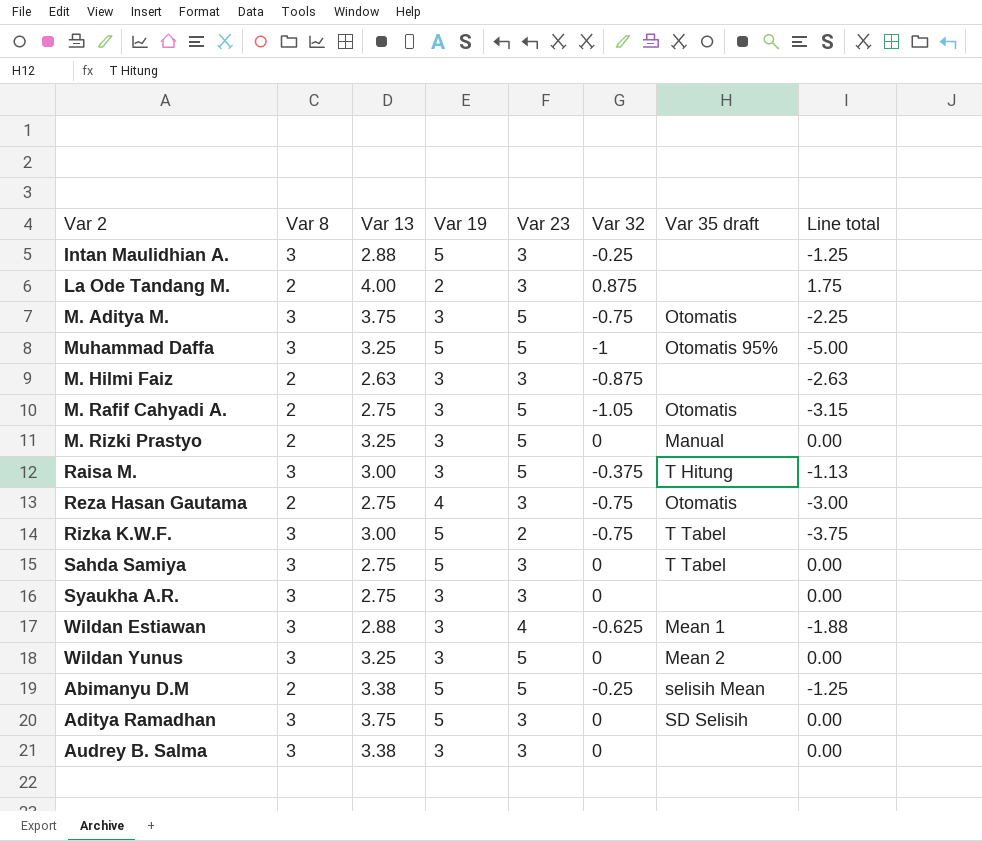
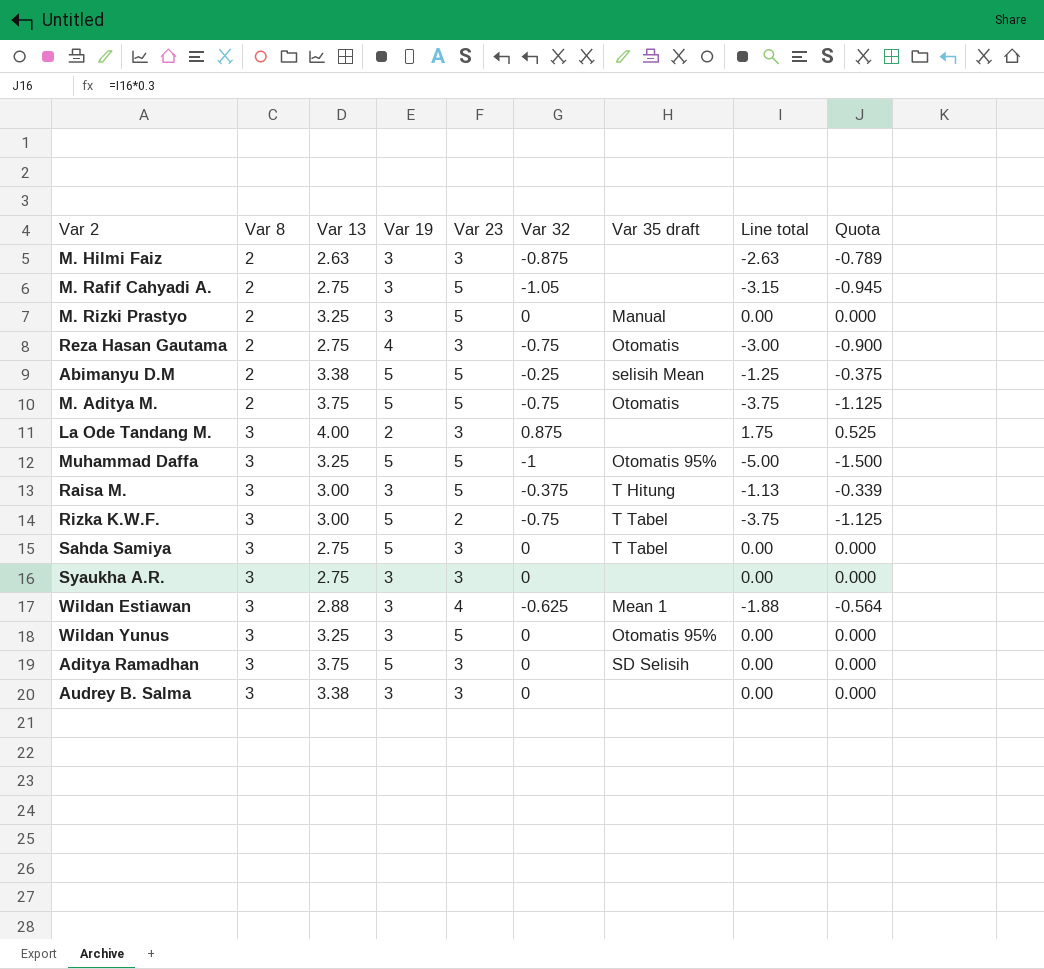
row order: none -> Var 8 ascending
column Quota | formula: none -> [Line total] * 0.3
row Intan Maulidhian A.: 3 | 2.88 | 5 | 3 | -0.25 | none | -1.25 -> none
M. Rafif Cahyadi A. | Var 35 draft: Otomatis -> none
M. Aditya M. | Var 8: 3 -> 2
M. Aditya M. | Var 19: 3 -> 5
M. Aditya M. | Line total: -2.25 -> -3.75
La Ode Tandang M. | Var 8: 2 -> 3
Wildan Yunus | Var 35 draft: Mean 2 -> Otomatis 95%

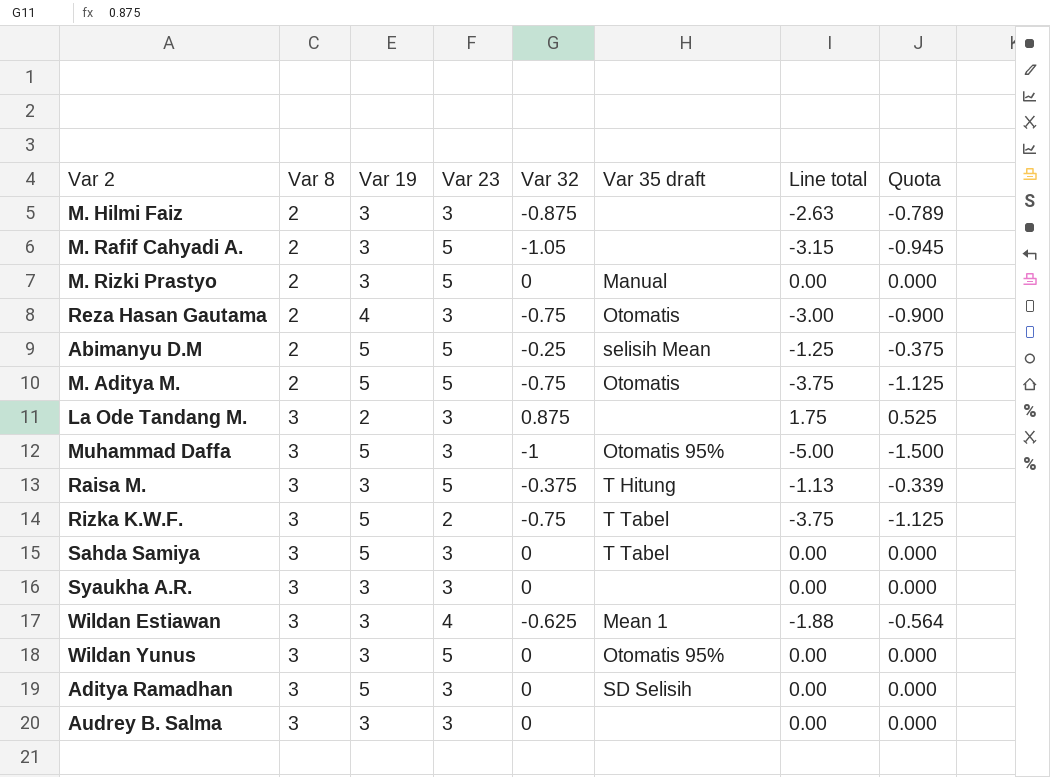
column Var 13 | position: 3 -> none
Muhammad Daffa | Var 23: 5 -> 3

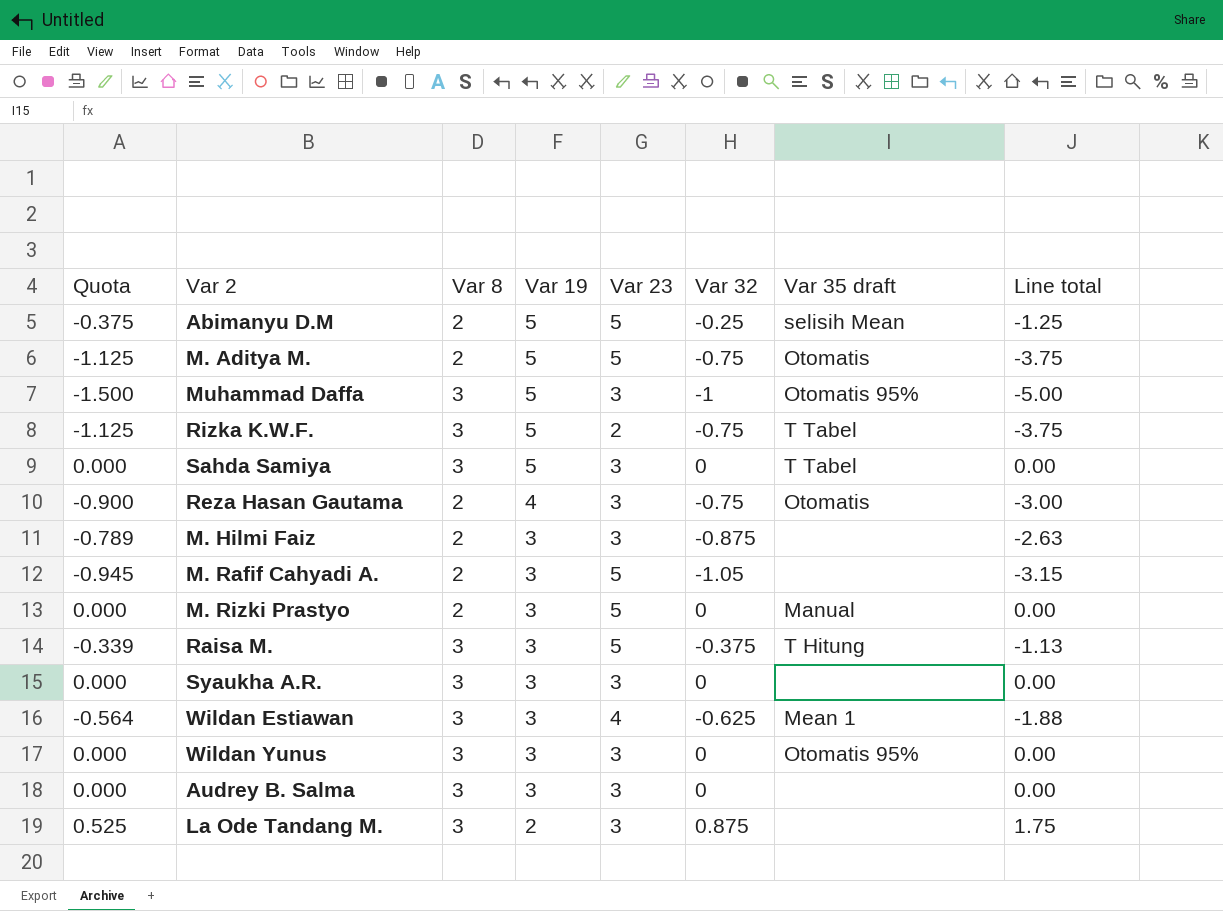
row order: Var 8 ascending -> Var 19 descending
column Quota | position: 8 -> 1
row Aditya Ramadhan: 3 | 5 | 3 | 0 | SD Selisih | 0.00 | 0.000 -> none
Wildan Yunus | Var 23: 5 -> 3

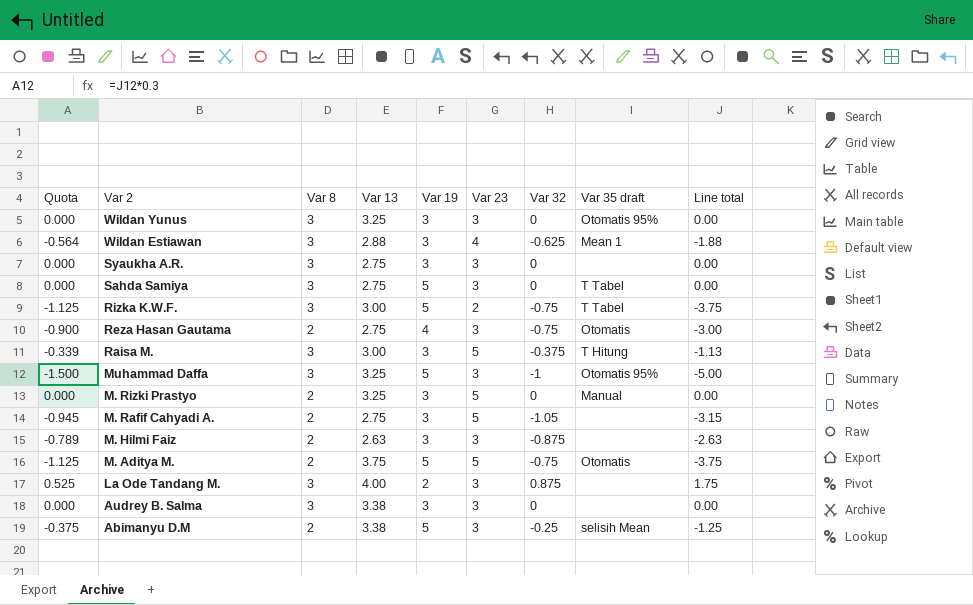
row order: Var 19 descending -> Var 2 descending
column Var 13 | position: none -> 4
Abimanyu D.M | Var 23: 5 -> 3

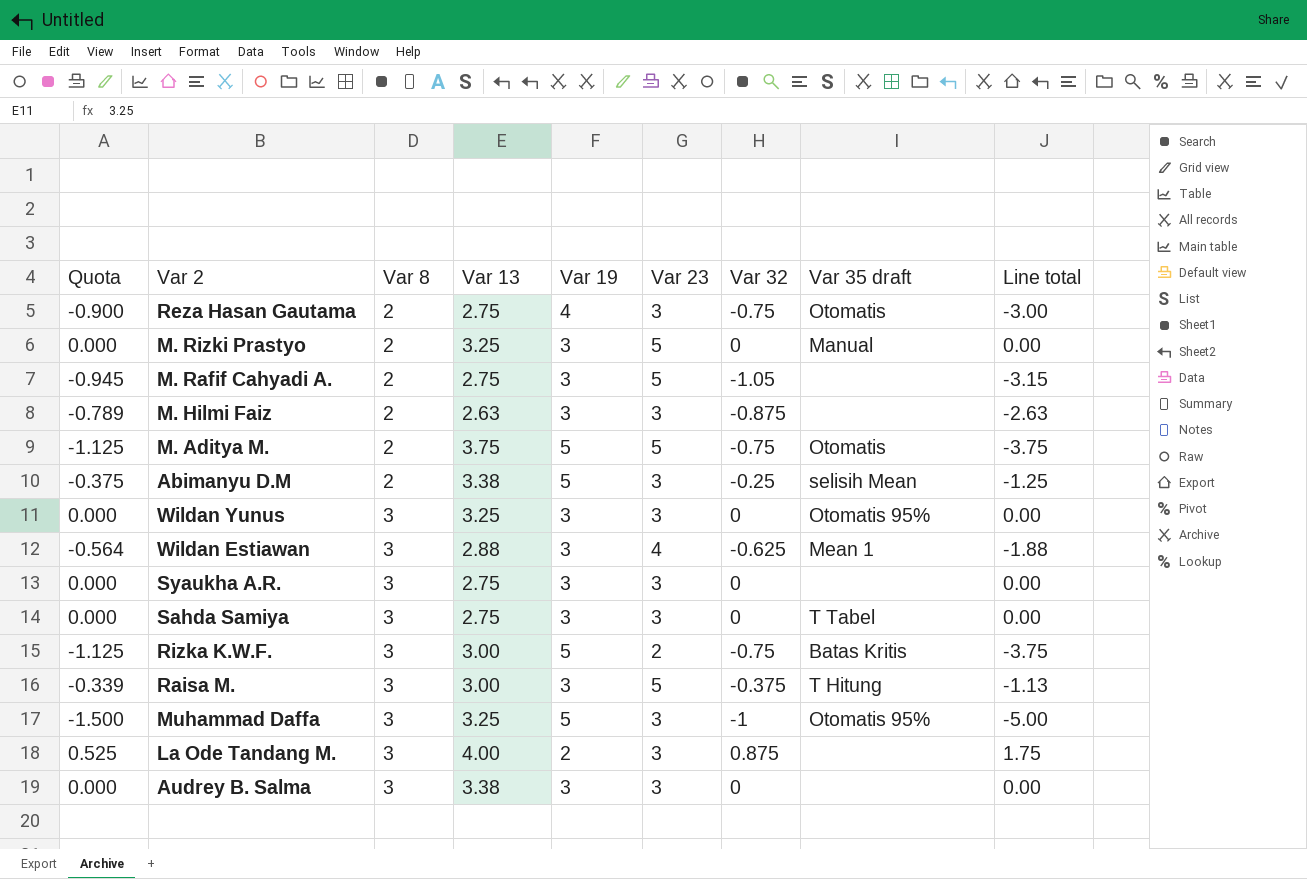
row order: Var 2 descending -> Var 8 ascending
Sahda Samiya | Var 19: 5 -> 3
Rizka K.W.F. | Var 35 draft: T Tabel -> Batas Kritis

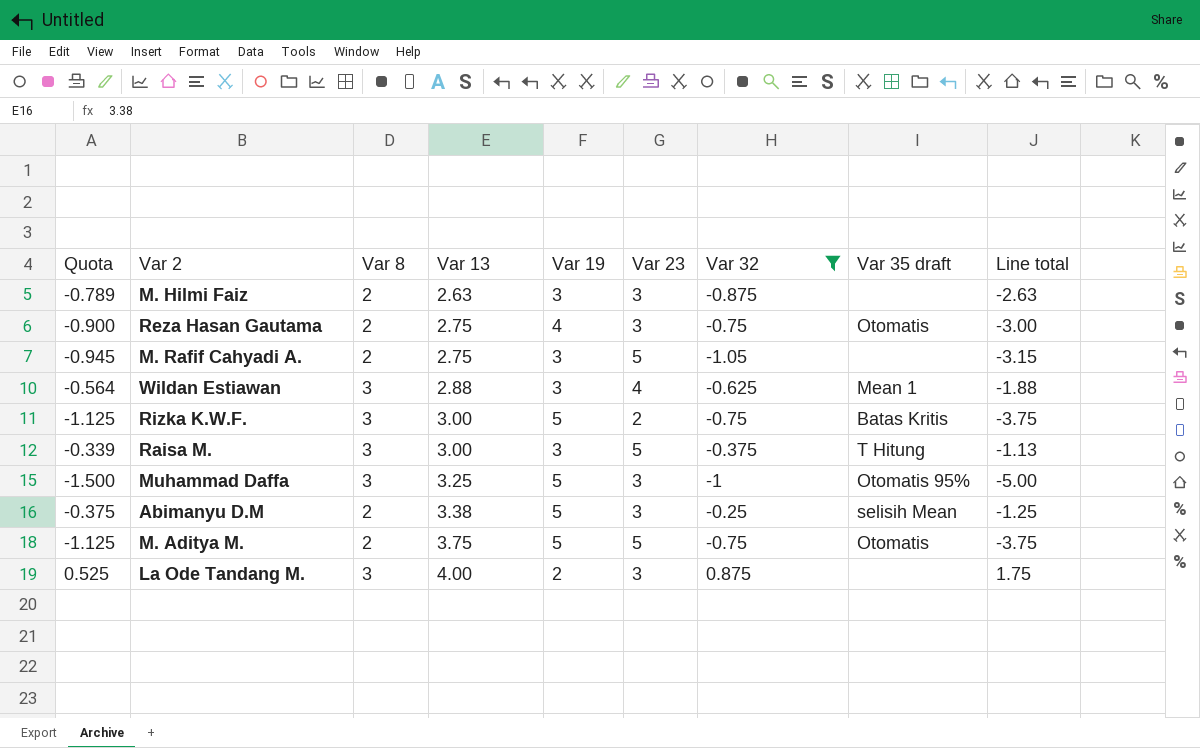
filter: none -> Var 32 != 0
row order: Var 8 ascending -> Var 13 ascending

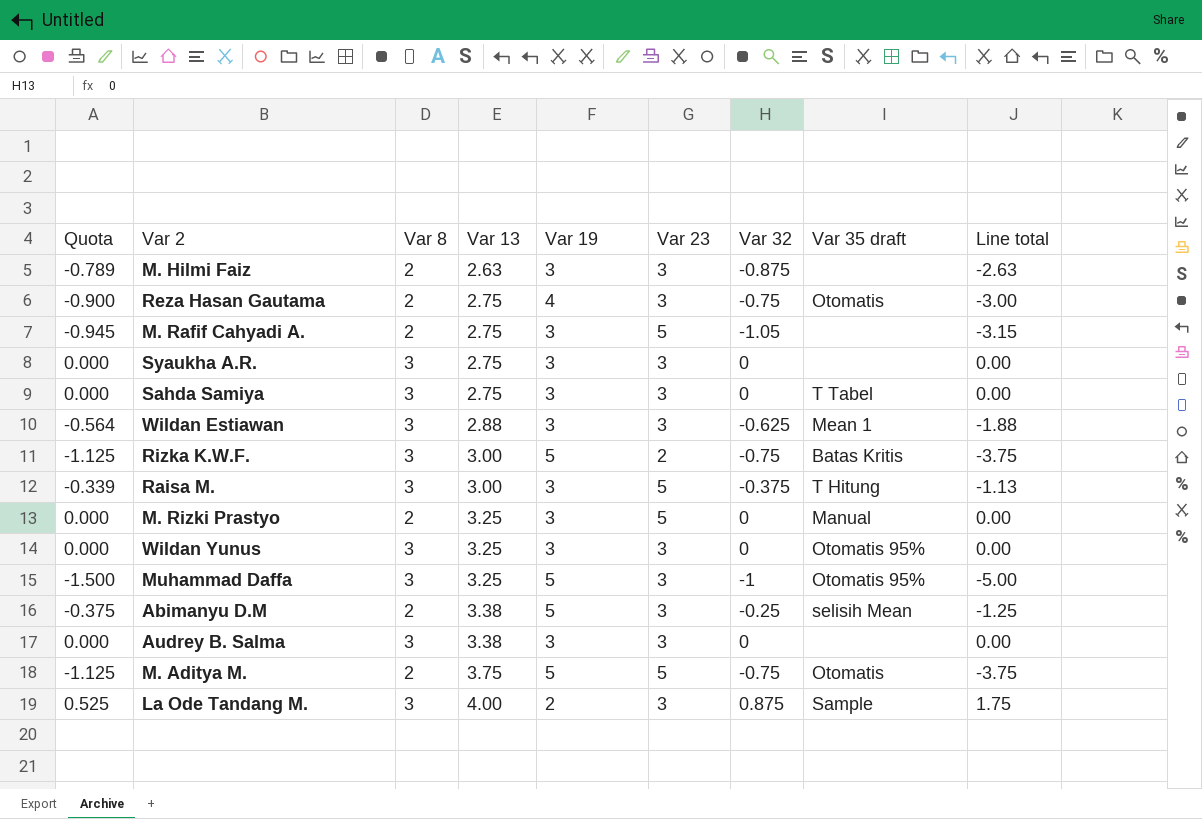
filter: Var 32 != 0 -> none
Wildan Estiawan | Var 23: 4 -> 3
La Ode Tandang M. | Var 35 draft: none -> Sample

